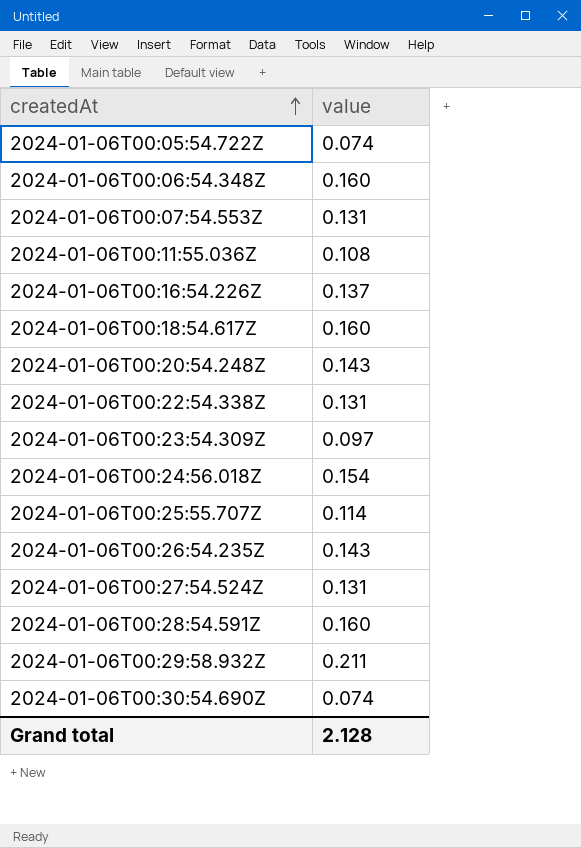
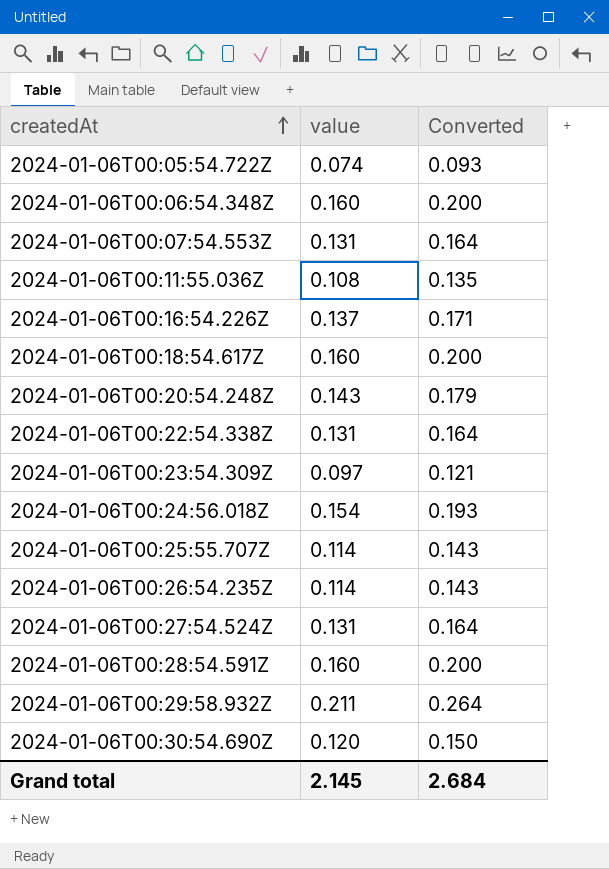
column Converted | formula: none -> [value] * 1.25
2024-01-06T00:26:54.235Z | value: 0.143 -> 0.114
2024-01-06T00:30:54.690Z | value: 0.074 -> 0.120
Grand total | value: 2.128 -> 2.145

